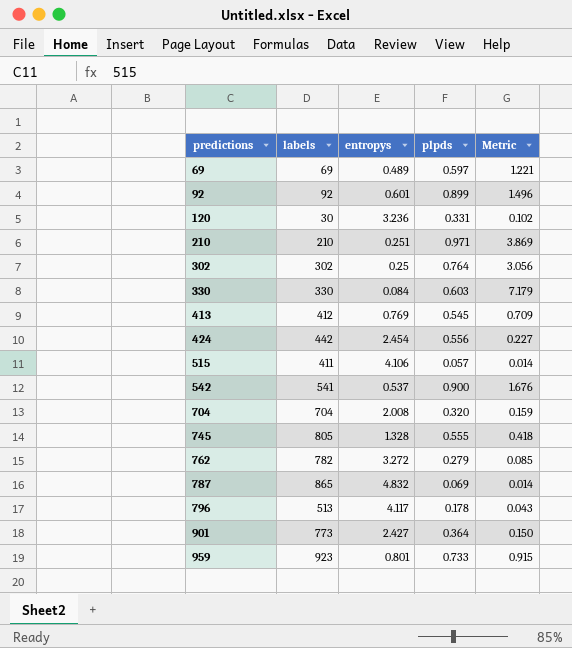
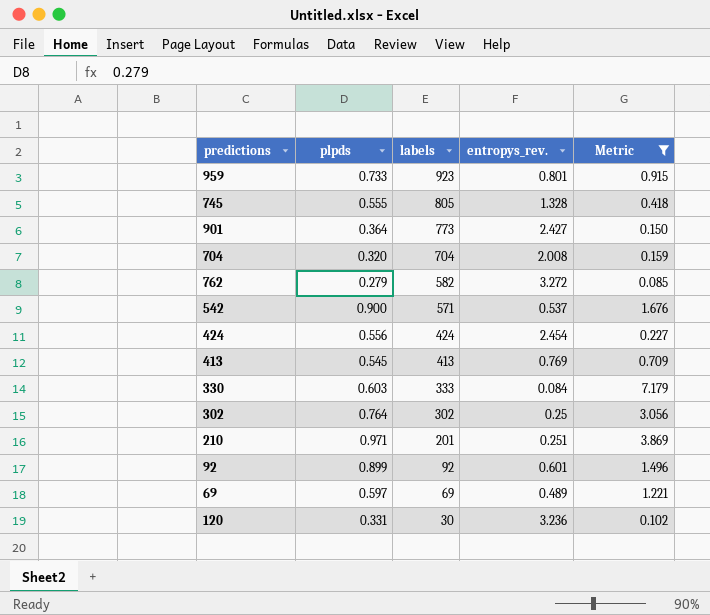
filter: none -> Metric >= 0.085
row order: predictions ascending -> labels descending
column plpds | position: 4 -> 2
column name: entropys -> entropys_rev.
762 | labels: 782 -> 582
542 | labels: 541 -> 571
424 | labels: 442 -> 424
413 | labels: 412 -> 413
330 | labels: 330 -> 333
210 | labels: 210 -> 201

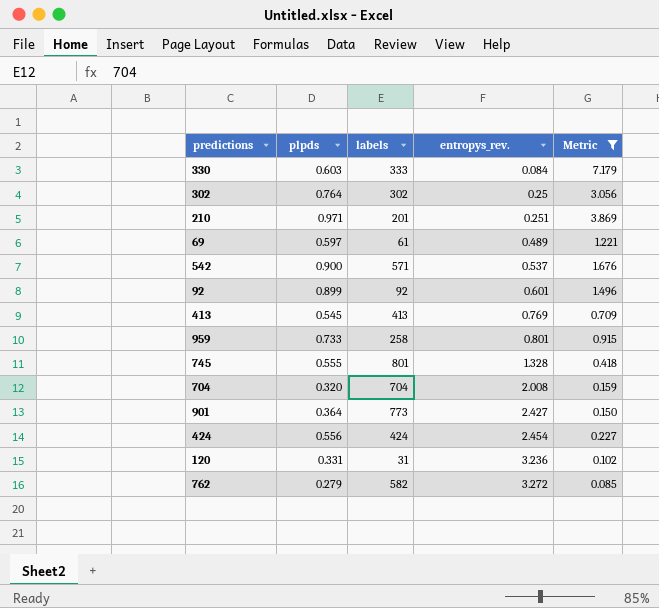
row order: labels descending -> entropys_rev. ascending
69 | labels: 69 -> 61
959 | labels: 923 -> 258
745 | labels: 805 -> 801
120 | labels: 30 -> 31

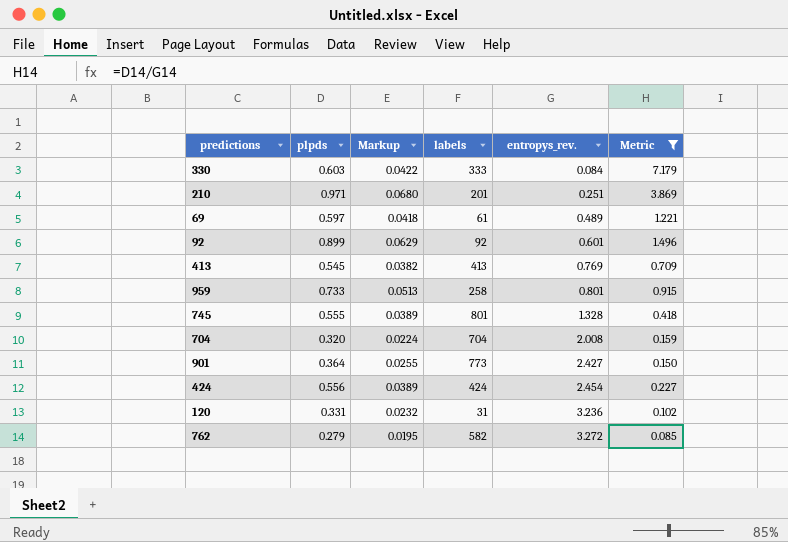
column Markup | formula: none -> [plpds] * 0.07
row 302: 0.764 | 302 | 0.25 | 3.056 -> none
row 542: 0.900 | 571 | 0.537 | 1.676 -> none

